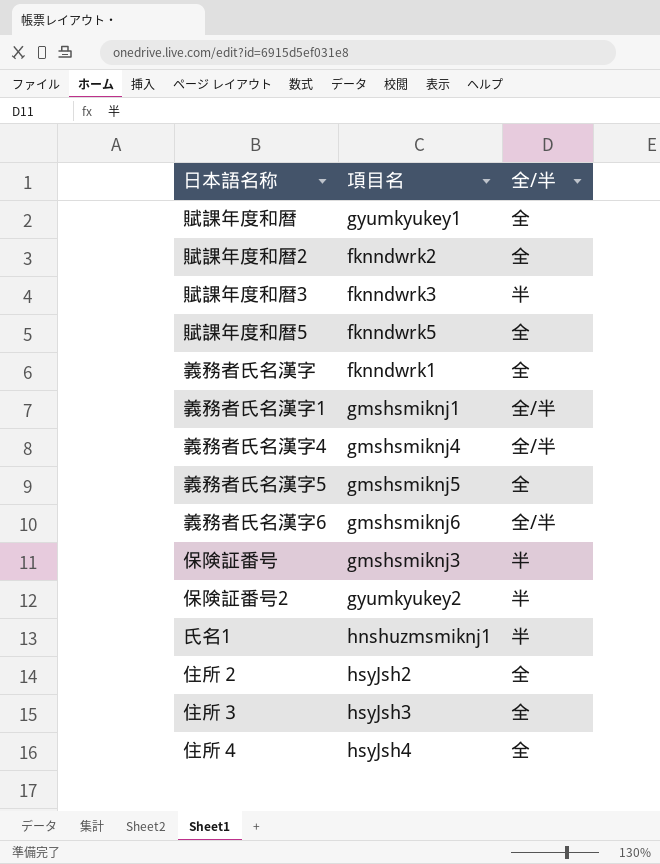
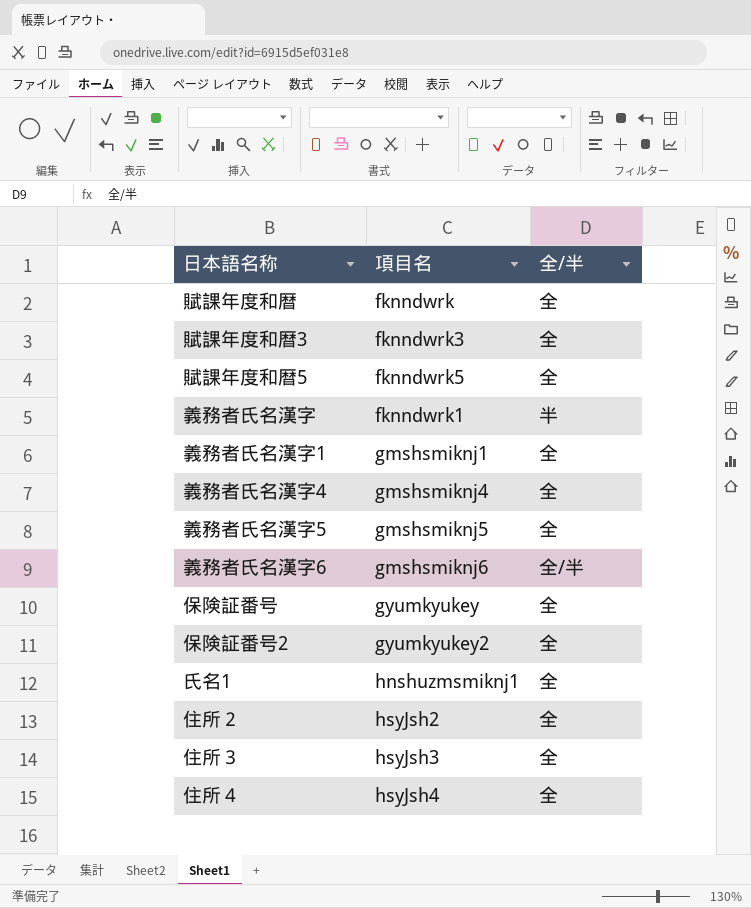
row 賦課年度和暦2: fknndwrk2 | 全 -> none
賦課年度和暦 | 項目名: gyumkyukey1 -> fknndwrk
賦課年度和暦3 | 全/半: 半 -> 全
義務者氏名漢字 | 全/半: 全 -> 半
義務者氏名漢字1 | 全/半: 全/半 -> 全
義務者氏名漢字4 | 全/半: 全/半 -> 全
保険証番号 | 項目名: gmshsmiknj3 -> gyumkyukey
保険証番号 | 全/半: 半 -> 全
保険証番号2 | 全/半: 半 -> 全
氏名1 | 全/半: 半 -> 全

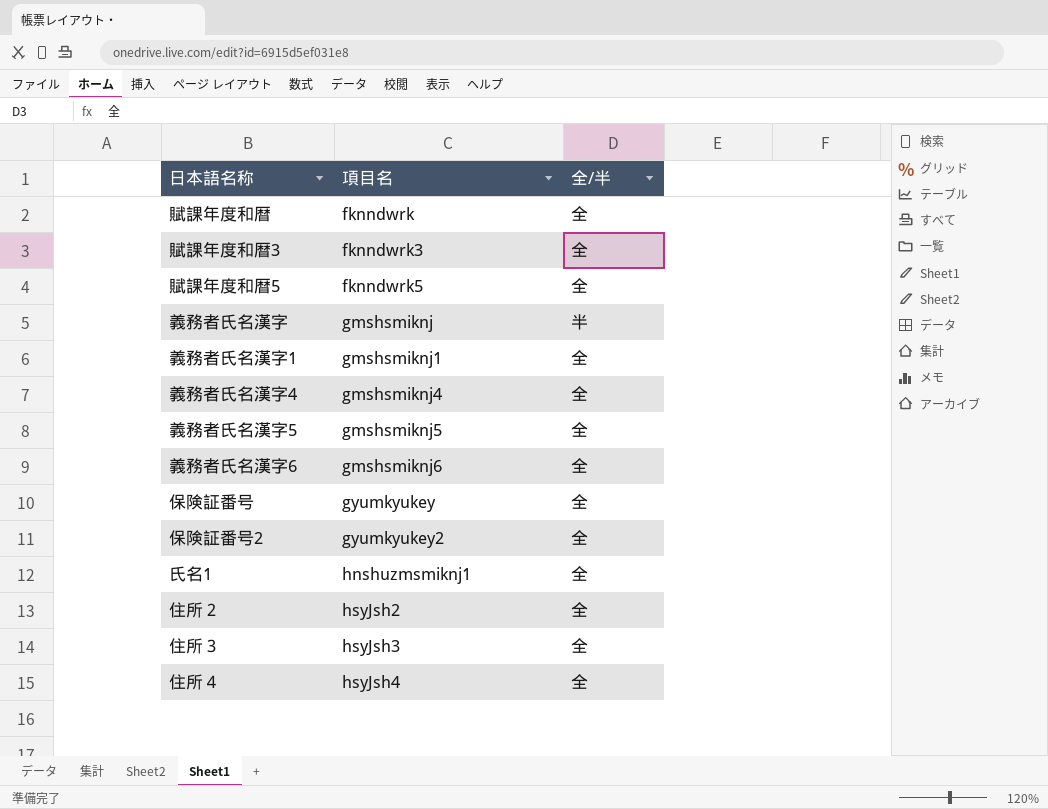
義務者氏名漢字 | 項目名: fknndwrk1 -> gmshsmiknj
義務者氏名漢字6 | 全/半: 全/半 -> 全

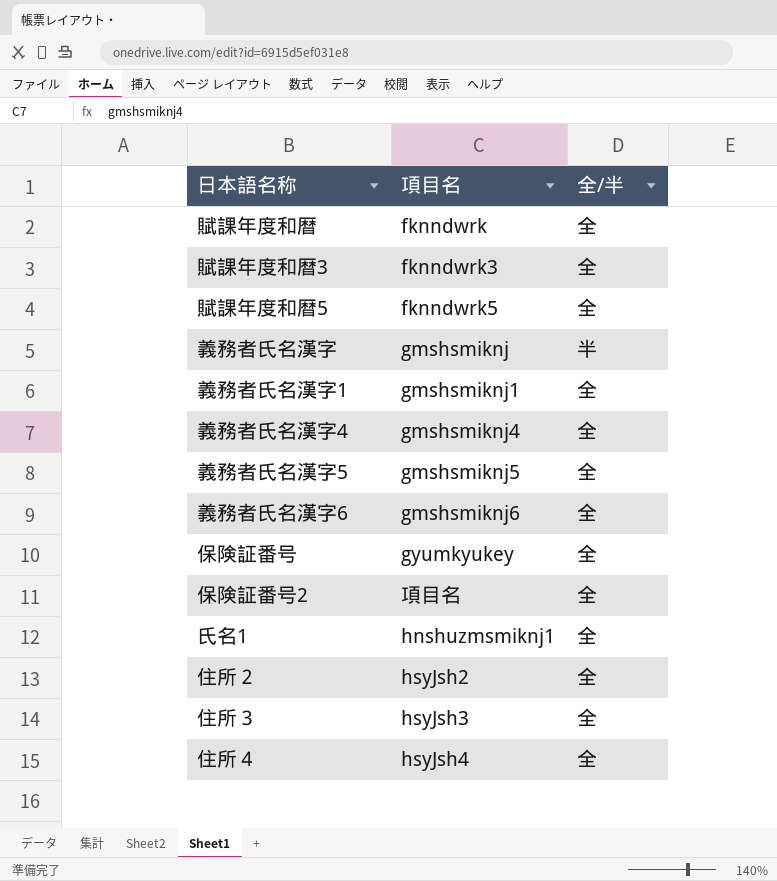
保険証番号2 | 項目名: gyumkyukey2 -> 項目名

